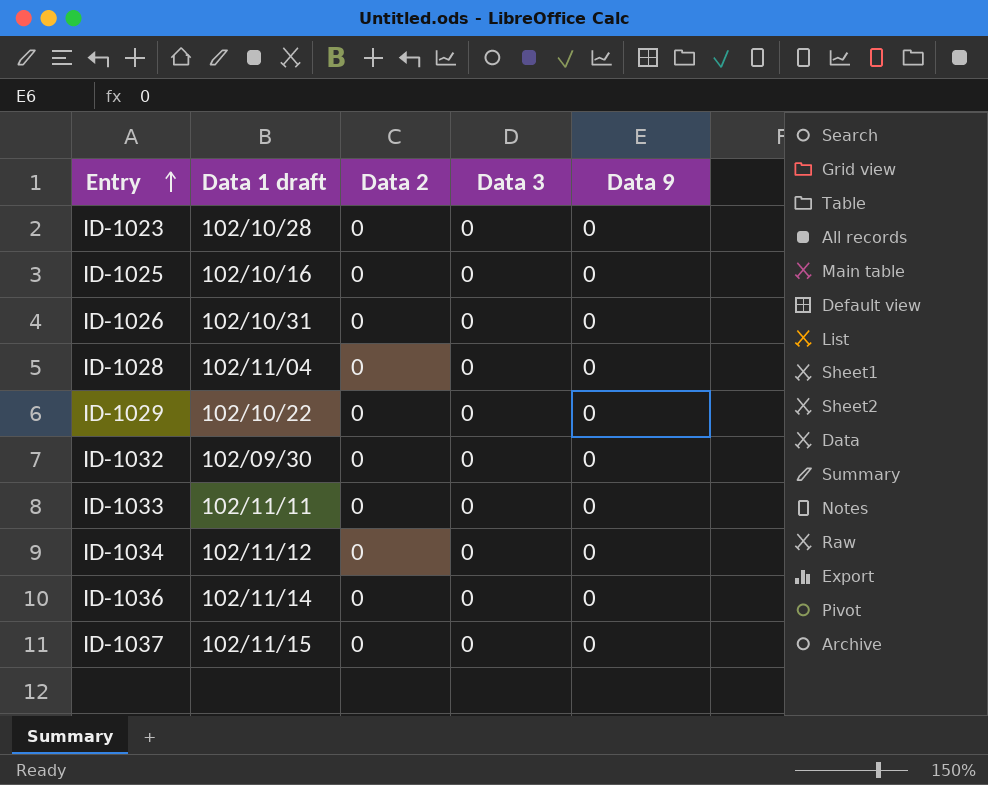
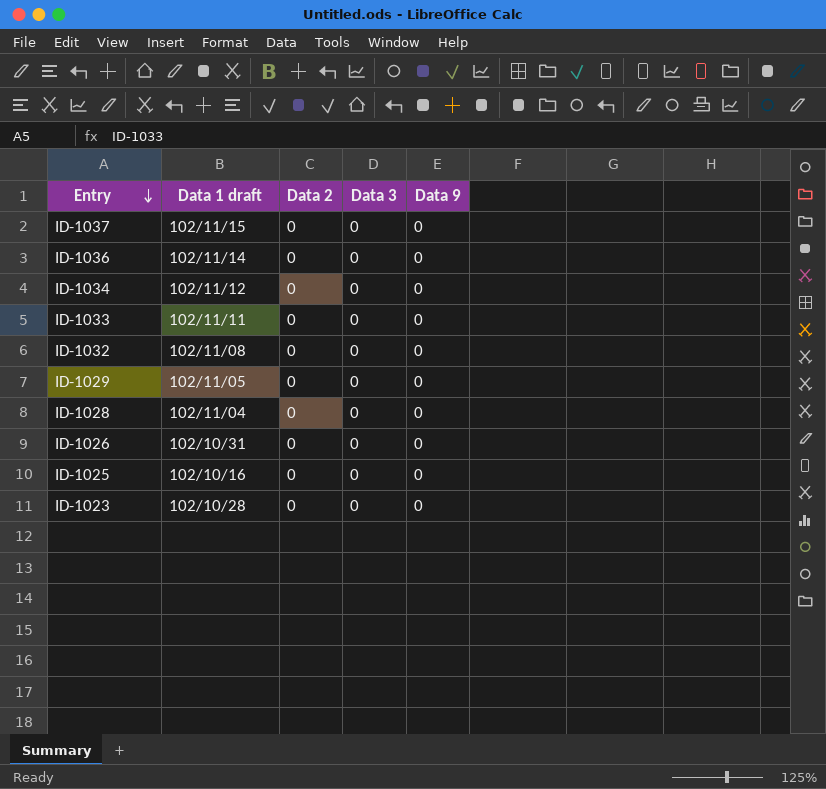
row order: Entry ascending -> Entry descending
ID-1032 | Data 1 draft: 102/09/30 -> 102/11/08
ID-1029 | Data 1 draft: 102/10/22 -> 102/11/05

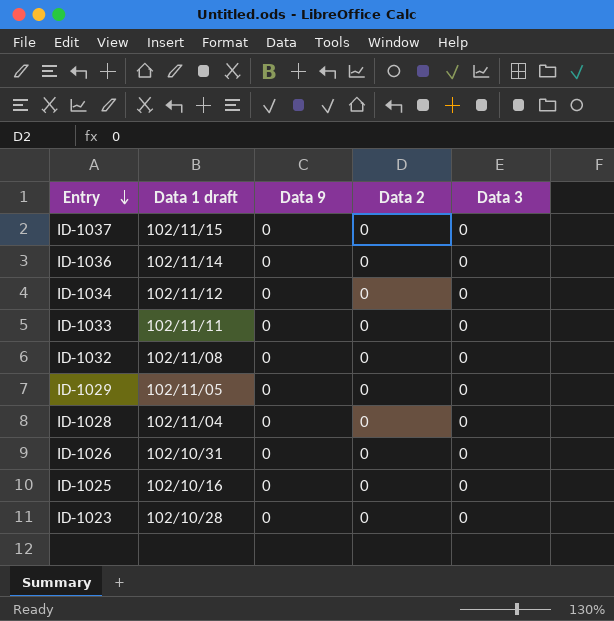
column Data 9 | position: 5 -> 3

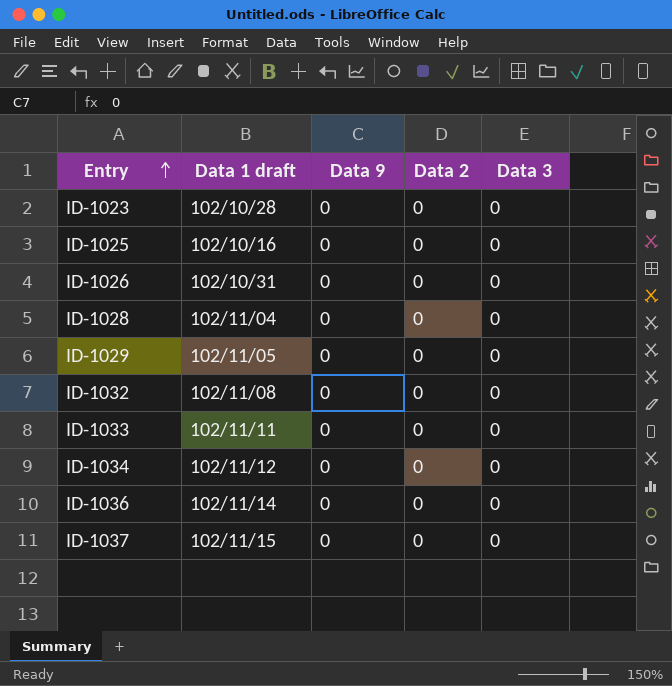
row order: Entry descending -> Entry ascending

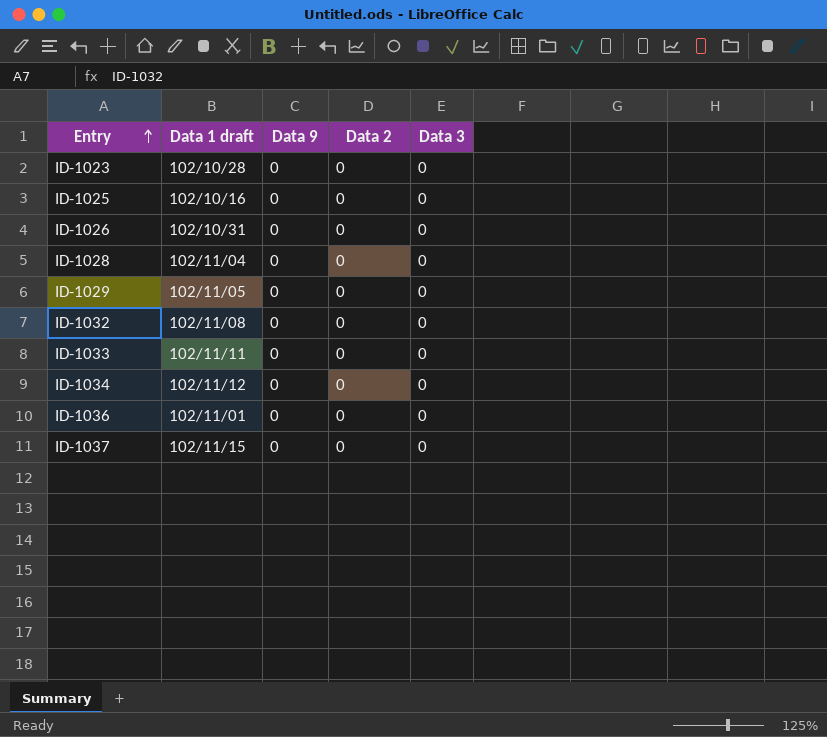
ID-1036 | Data 1 draft: 102/11/14 -> 102/11/01

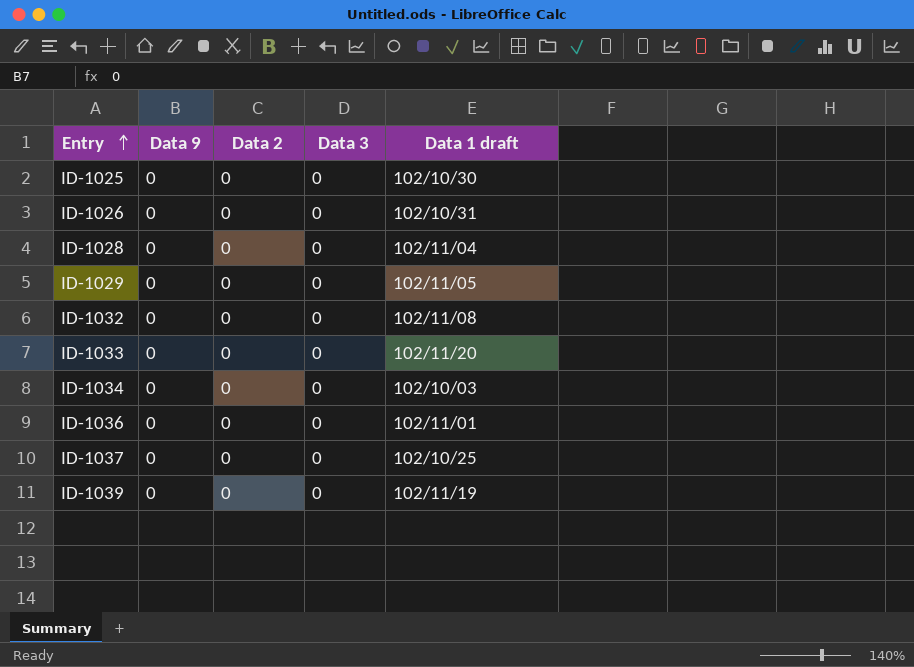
column Data 1 draft | position: 2 -> 5
row ID-1023: 102/10/28 | 0 | 0 | 0 -> none
ID-1025 | Data 1 draft: 102/10/16 -> 102/10/30
ID-1033 | Data 1 draft: 102/11/11 -> 102/11/20
ID-1034 | Data 1 draft: 102/11/12 -> 102/10/03
ID-1037 | Data 1 draft: 102/11/15 -> 102/10/25
row ID-1039: none -> 0 | 0 | 0 | 102/11/19

